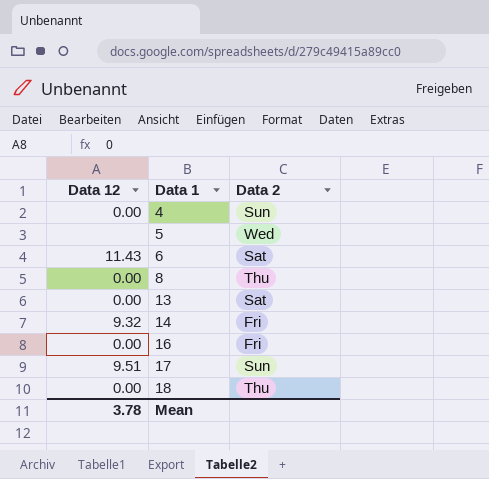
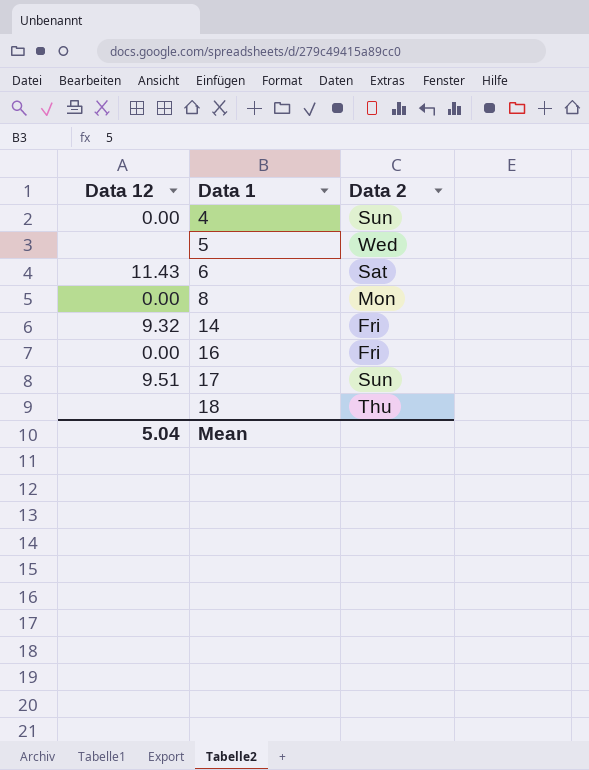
row 13: 0.00 | Sat -> none
8 | Data 2: Thu -> Mon
18 | Data 12: 0.00 -> none
Mean | Data 12: 3.78 -> 5.04

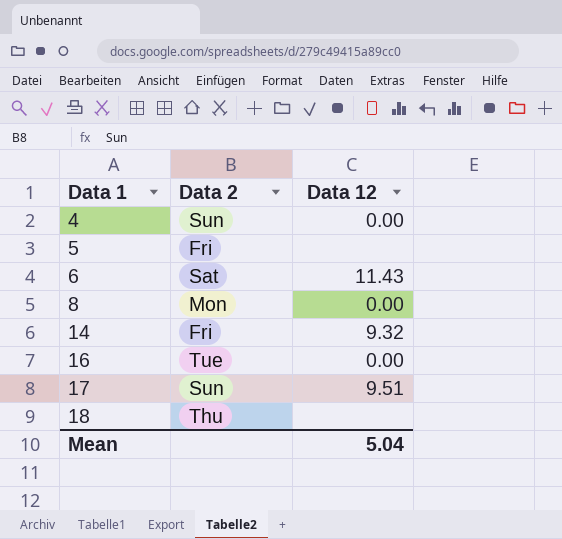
column Data 12 | position: 1 -> 3
5 | Data 2: Wed -> Fri
16 | Data 2: Fri -> Tue

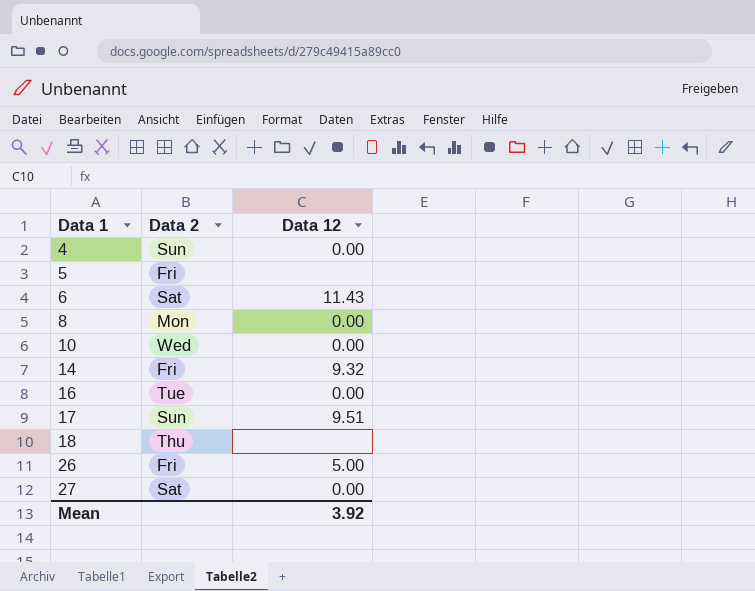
row 10: none -> Wed | 0.00
row 26: none -> Fri | 5.00
row 27: none -> Sat | 0.00
Mean | Data 12: 5.04 -> 3.92

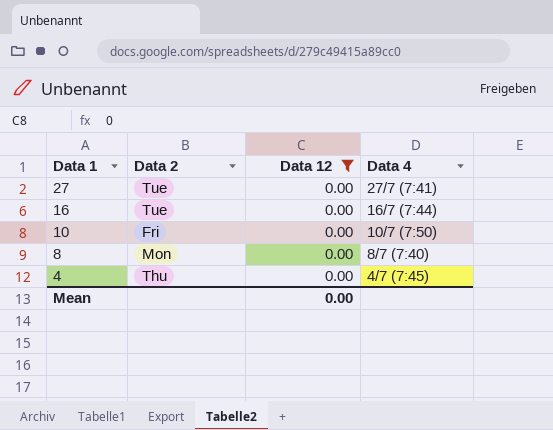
filter: none -> Data 12 = 0.00
row order: Data 1 ascending -> Data 1 descending
column Data 4 | position: none -> 4
27 | Data 2: Sat -> Tue
10 | Data 2: Wed -> Fri
4 | Data 2: Sun -> Thu
Mean | Data 12: 3.92 -> 0.00

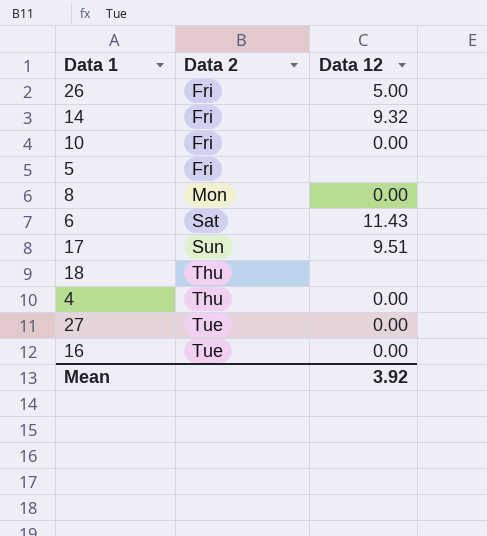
filter: Data 12 = 0.00 -> none
row order: Data 1 descending -> Data 2 ascending
column Data 4 | position: 4 -> none
Mean | Data 12: 0.00 -> 3.92

